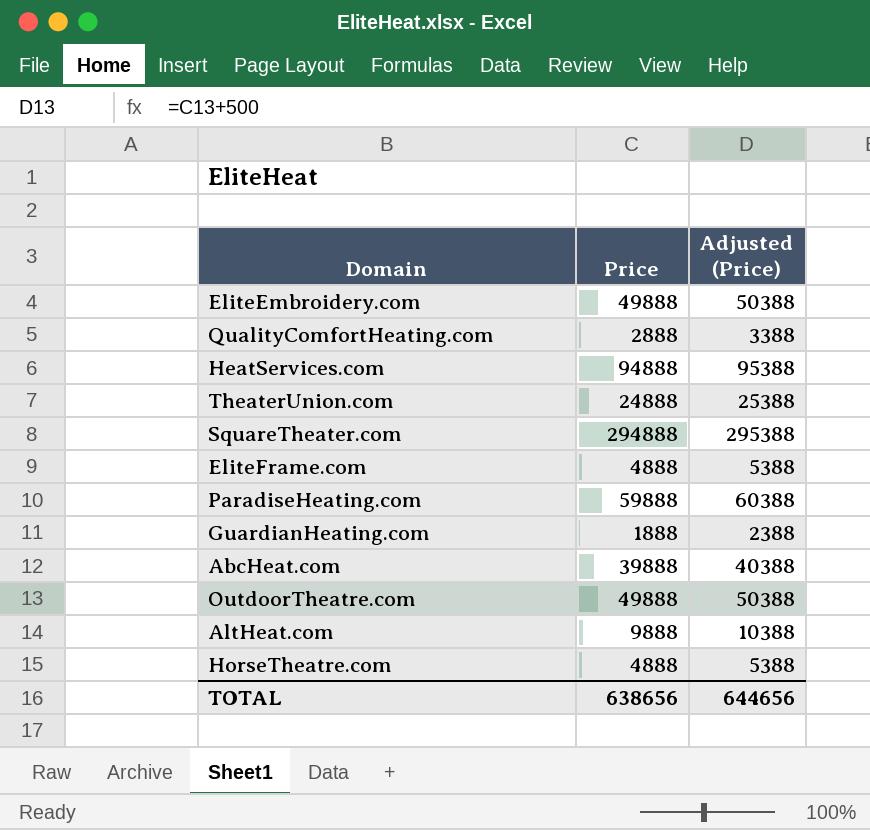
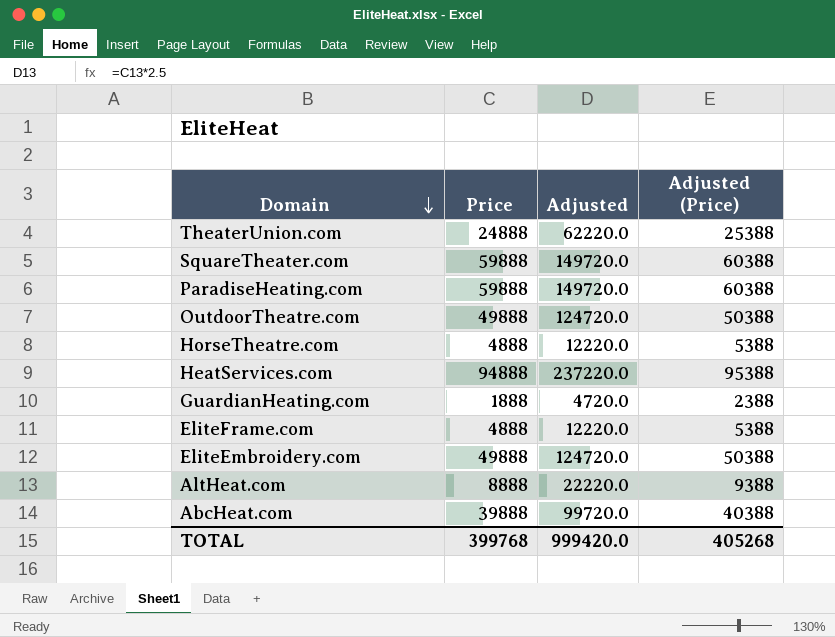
row order: none -> Domain descending
column Adjusted | formula: none -> [Price] * 2.5
row QualityComfortHeating.com: 2888 | 3388 -> none
SquareTheater.com | Price: 294888 -> 59888
SquareTheater.com | Adjusted (Price): 295388 -> 60388
AltHeat.com | Price: 9888 -> 8888
AltHeat.com | Adjusted (Price): 10388 -> 9388
TOTAL | Price: 638656 -> 399768
TOTAL | Adjusted (Price): 644656 -> 405268

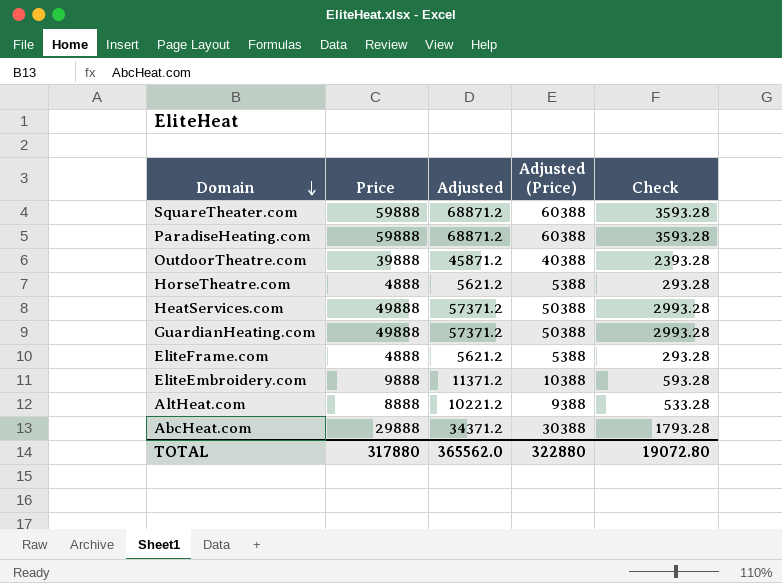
column Adjusted | formula: [Price] * 2.5 -> [Price] * 1.15
column Check | formula: none -> [Price] * 0.06
row TheaterUnion.com: 24888 | 62220.0 | 25388 -> none
OutdoorTheatre.com | Price: 49888 -> 39888
OutdoorTheatre.com | Adjusted (Price): 50388 -> 40388
HeatServices.com | Price: 94888 -> 49888
HeatServices.com | Adjusted (Price): 95388 -> 50388
GuardianHeating.com | Price: 1888 -> 49888
GuardianHeating.com | Adjusted (Price): 2388 -> 50388
EliteEmbroidery.com | Price: 49888 -> 9888
EliteEmbroidery.com | Adjusted (Price): 50388 -> 10388
AbcHeat.com | Price: 39888 -> 29888
AbcHeat.com | Adjusted (Price): 40388 -> 30388
TOTAL | Price: 399768 -> 317880
TOTAL | Adjusted: 999420.0 -> 365562.0
TOTAL | Adjusted (Price): 405268 -> 322880

